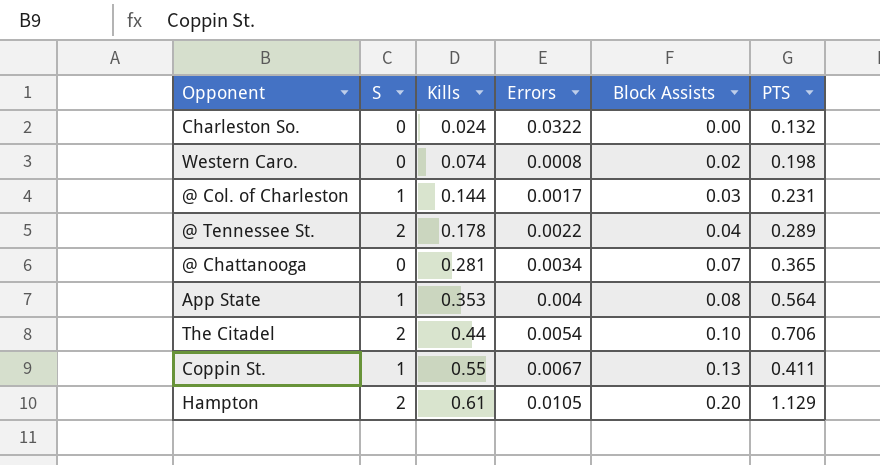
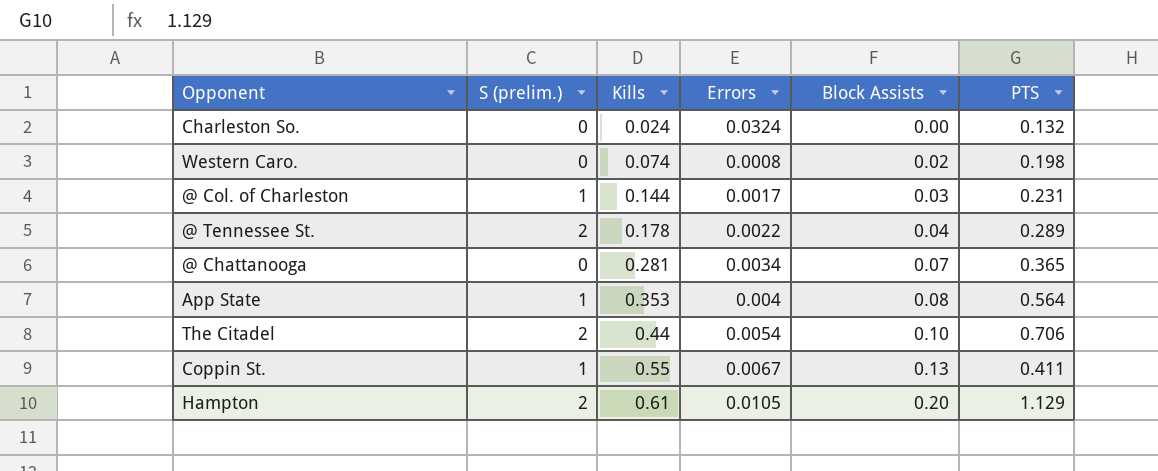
column name: S -> S (prelim.)
Charleston So. | Errors: 0.0322 -> 0.0324

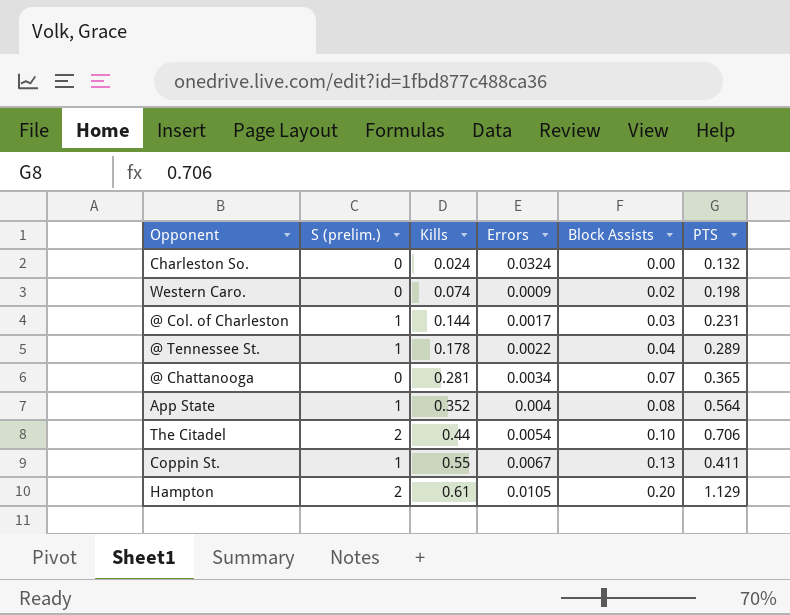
Western Caro. | Errors: 0.0008 -> 0.0009
@ Tennessee St. | S (prelim.): 2 -> 1
App State | Kills: 0.353 -> 0.352

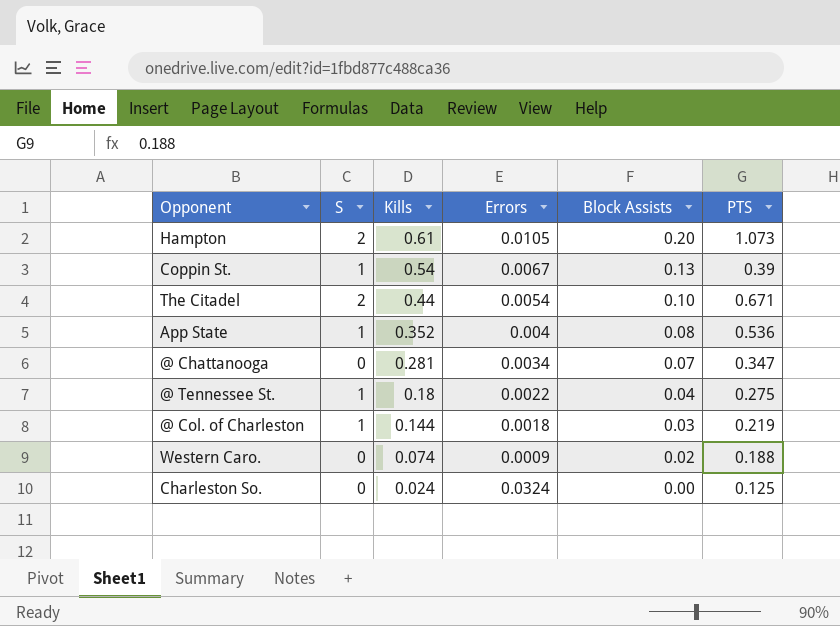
row order: Kills ascending -> Kills descending
column name: S (prelim.) -> S
Hampton | PTS: 1.129 -> 1.073
Coppin St. | Kills: 0.55 -> 0.54
Coppin St. | PTS: 0.411 -> 0.39
The Citadel | PTS: 0.706 -> 0.671
App State | PTS: 0.564 -> 0.536
@ Chattanooga | PTS: 0.365 -> 0.347
@ Tennessee St. | Kills: 0.178 -> 0.18
@ Tennessee St. | PTS: 0.289 -> 0.275
@ Col. of Charleston | Errors: 0.0017 -> 0.0018
@ Col. of Charleston | PTS: 0.231 -> 0.219
Western Caro. | PTS: 0.198 -> 0.188
Charleston So. | PTS: 0.132 -> 0.125

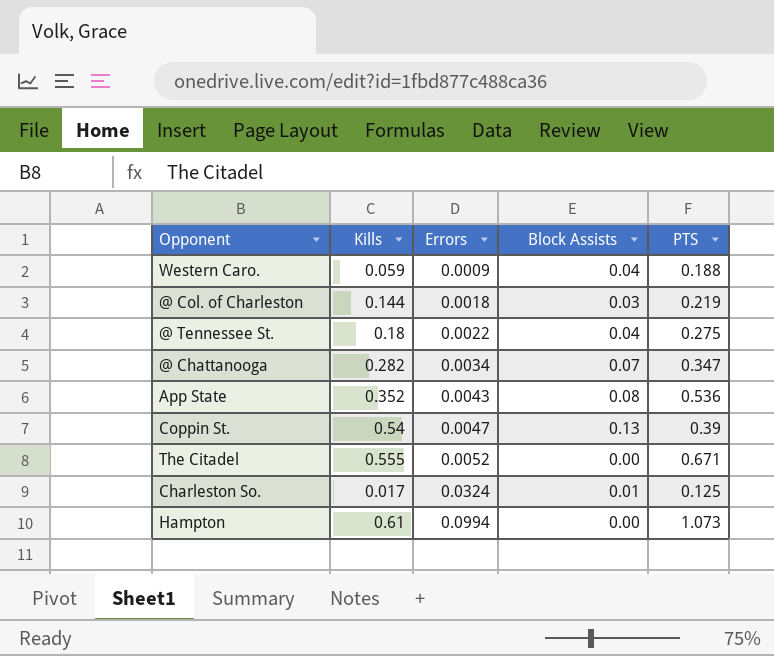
row order: Kills descending -> Errors ascending
column S | position: 2 -> none
Western Caro. | Kills: 0.074 -> 0.059
Western Caro. | Block Assists: 0.02 -> 0.04
@ Chattanooga | Kills: 0.281 -> 0.282
App State | Errors: 0.004 -> 0.0043
Coppin St. | Errors: 0.0067 -> 0.0047
The Citadel | Kills: 0.44 -> 0.555
The Citadel | Errors: 0.0054 -> 0.0052
The Citadel | Block Assists: 0.10 -> 0.00
Charleston So. | Kills: 0.024 -> 0.017
Charleston So. | Block Assists: 0.00 -> 0.01
Hampton | Errors: 0.0105 -> 0.0994
Hampton | Block Assists: 0.20 -> 0.00

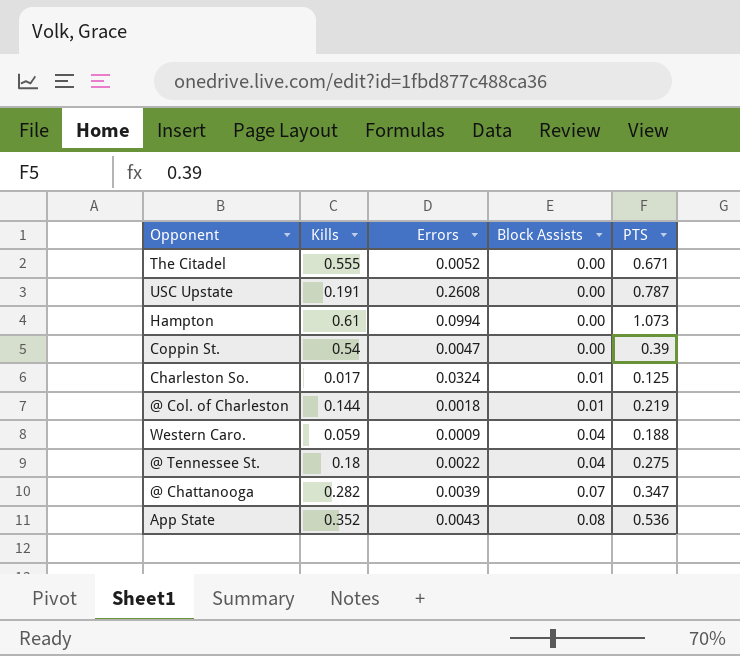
row order: Errors ascending -> Block Assists ascending
row USC Upstate: none -> 0.191 | 0.2608 | 0.00 | 0.787
Coppin St. | Block Assists: 0.13 -> 0.00
@ Col. of Charleston | Block Assists: 0.03 -> 0.01
@ Chattanooga | Errors: 0.0034 -> 0.0039

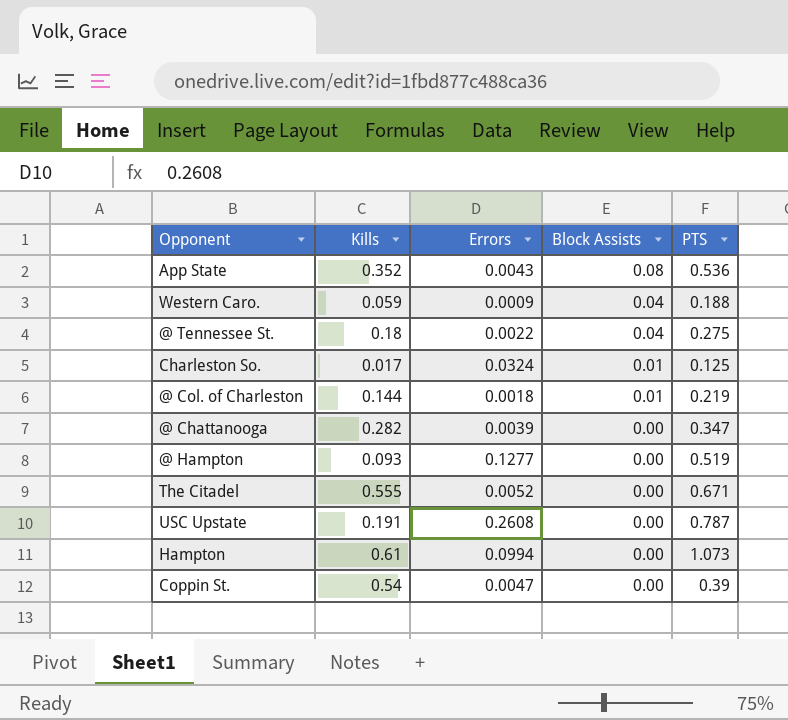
row order: Block Assists ascending -> Block Assists descending
@ Chattanooga | Block Assists: 0.07 -> 0.00
row @ Hampton: none -> 0.093 | 0.1277 | 0.00 | 0.519

